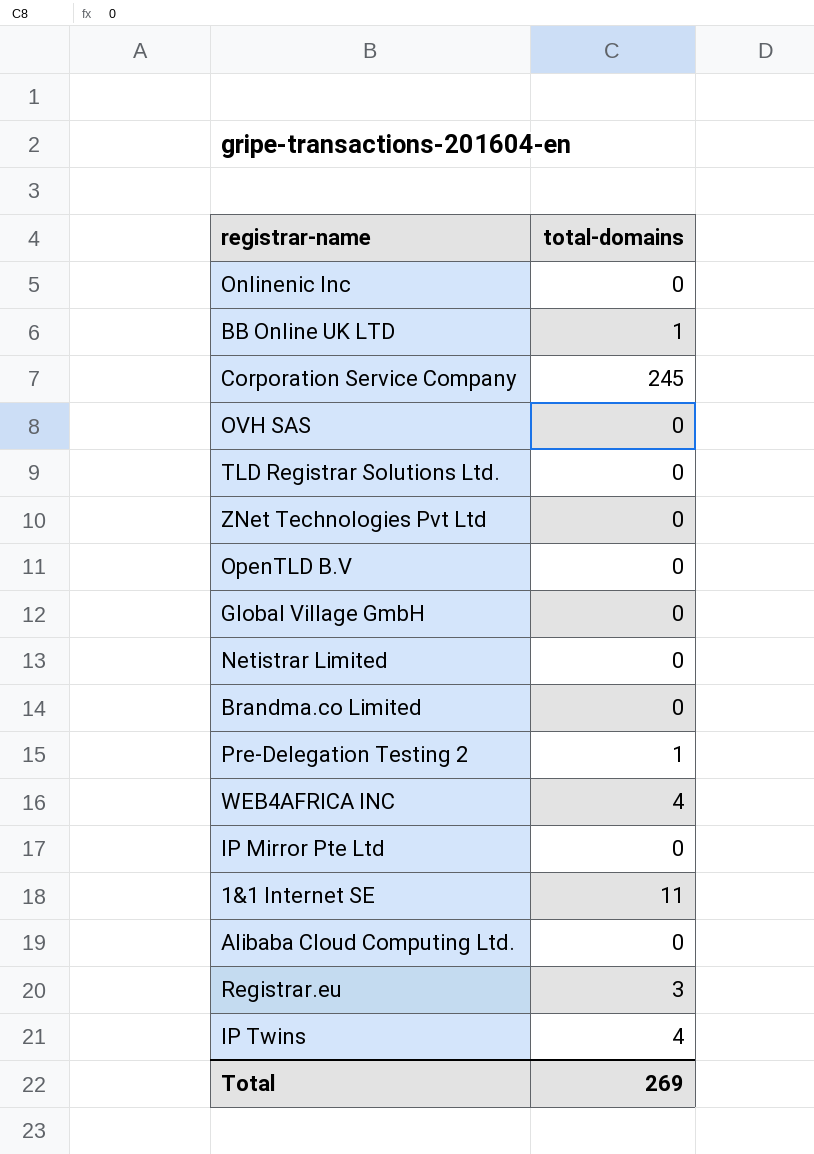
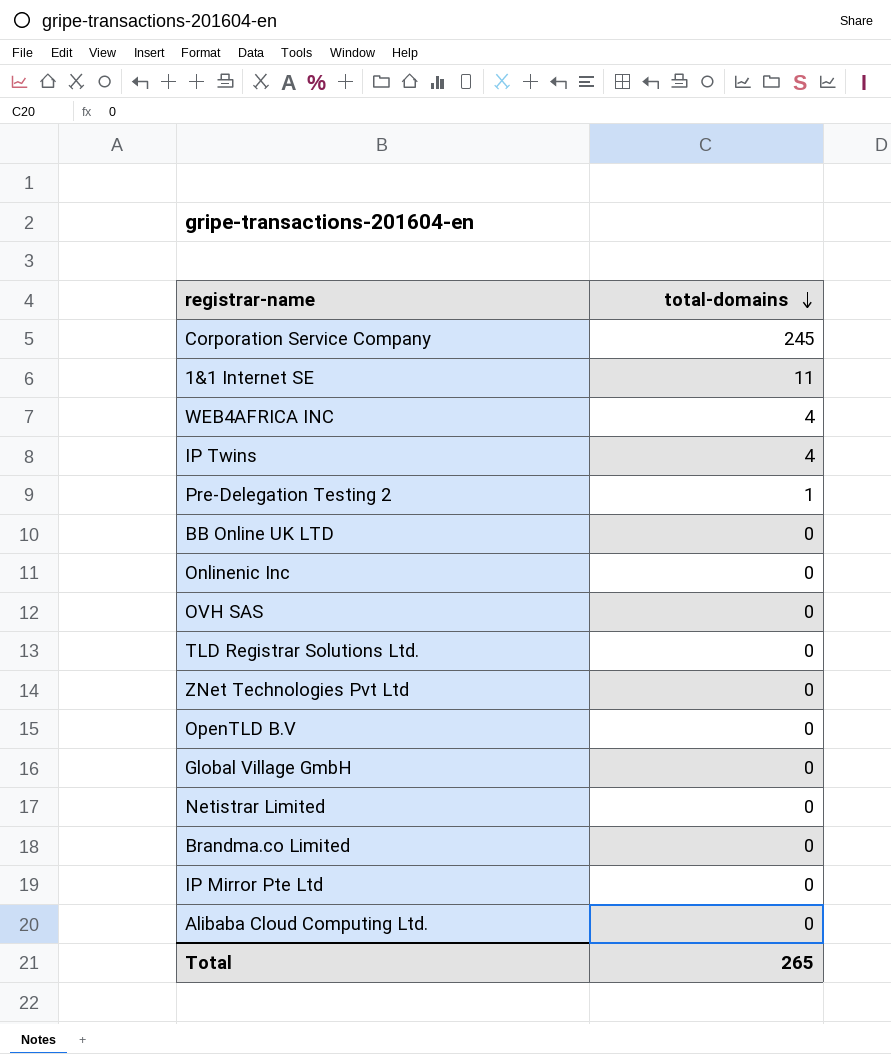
row order: none -> total-domains descending
row Registrar.eu: 3 -> none
BB Online UK LTD | total-domains: 1 -> 0
Total | total-domains: 269 -> 265

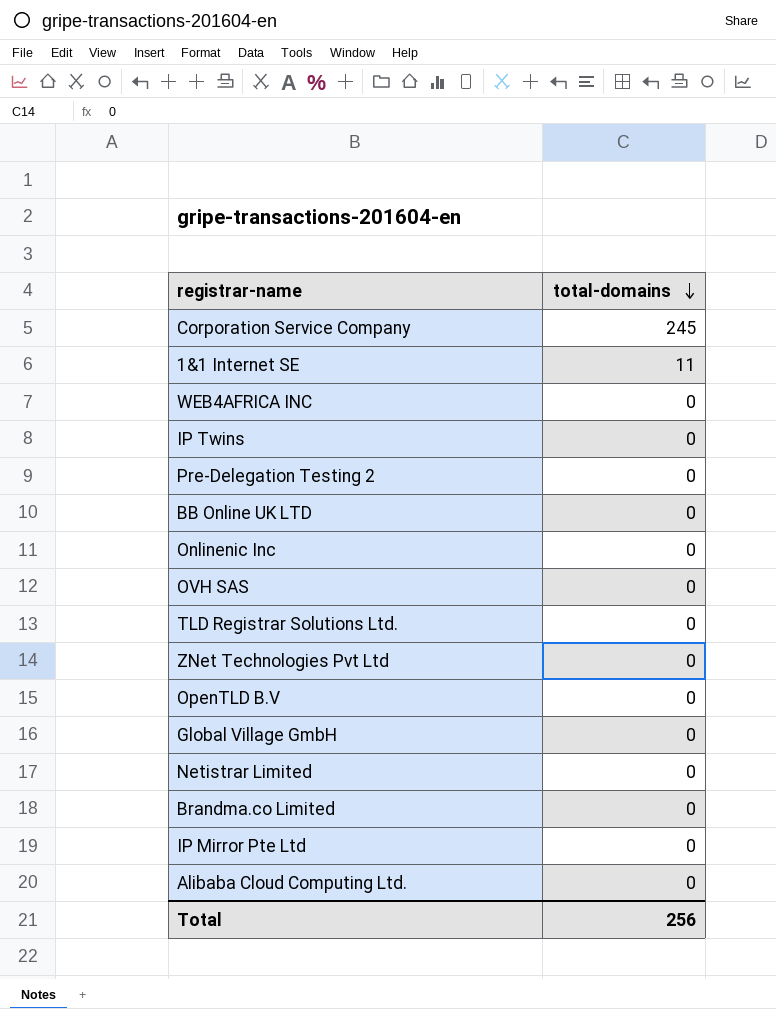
WEB4AFRICA INC | total-domains: 4 -> 0
IP Twins | total-domains: 4 -> 0
Pre-Delegation Testing 2 | total-domains: 1 -> 0
Total | total-domains: 265 -> 256

